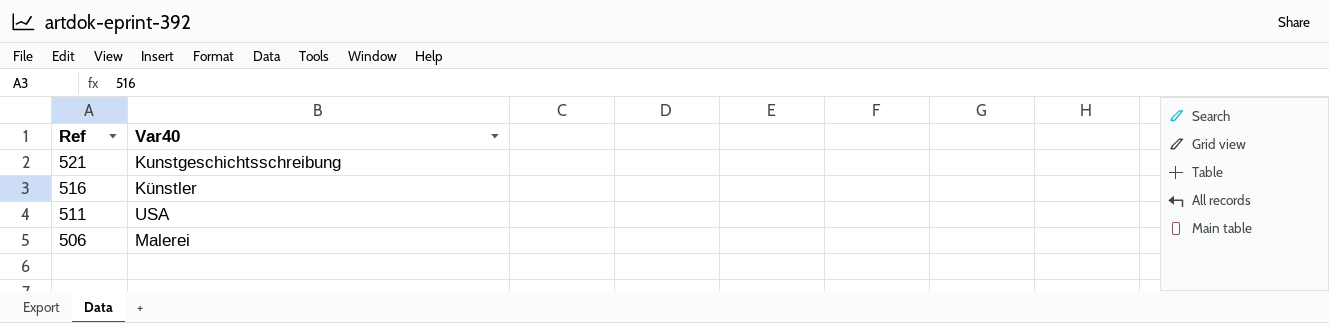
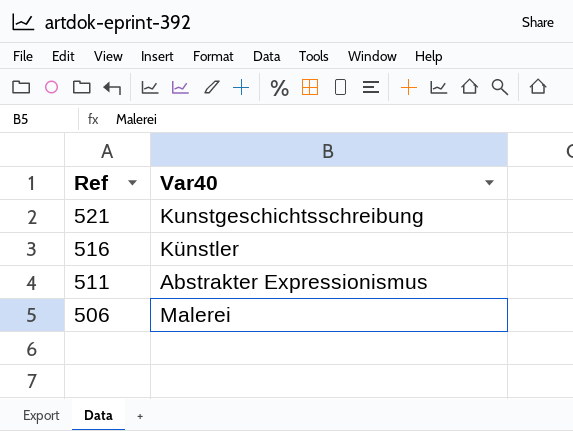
511 | Var40: USA -> Abstrakter Expressionismus

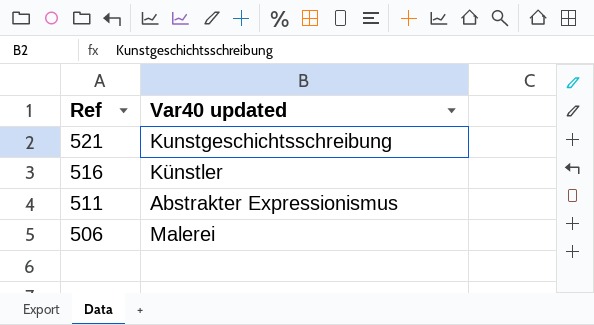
column name: Var40 -> Var40 updated

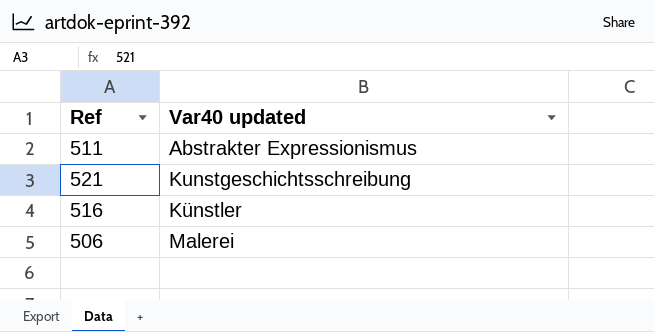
row order: Ref descending -> Var40 updated ascending

